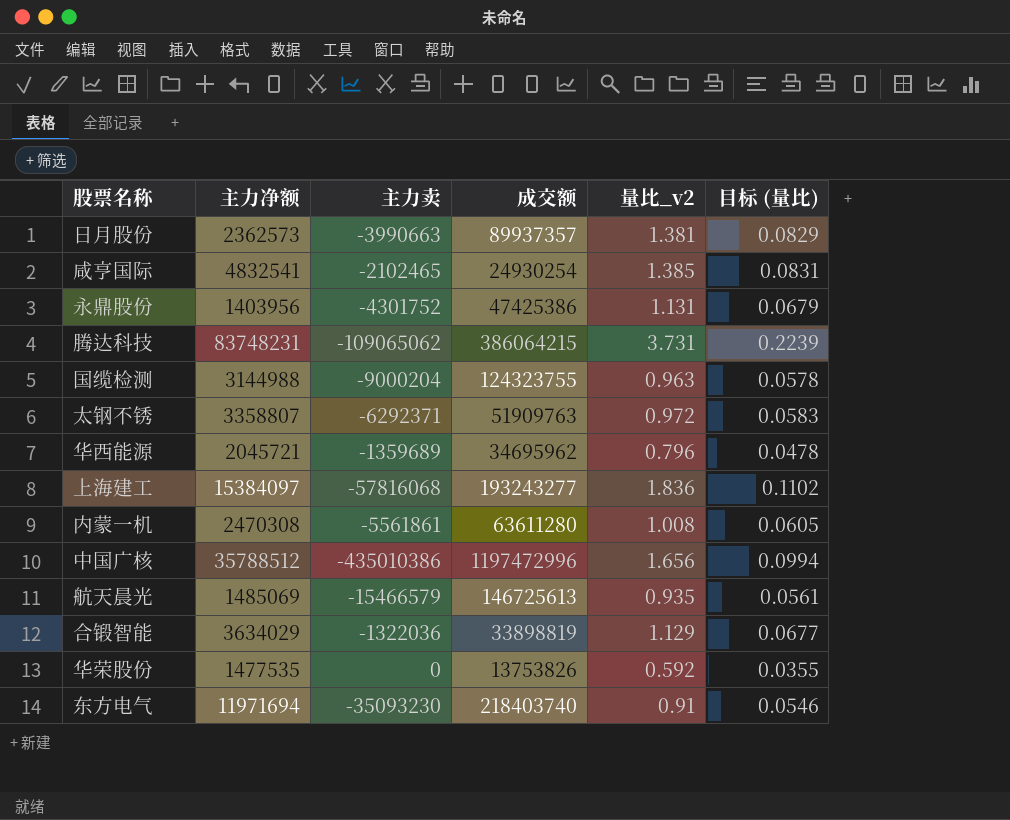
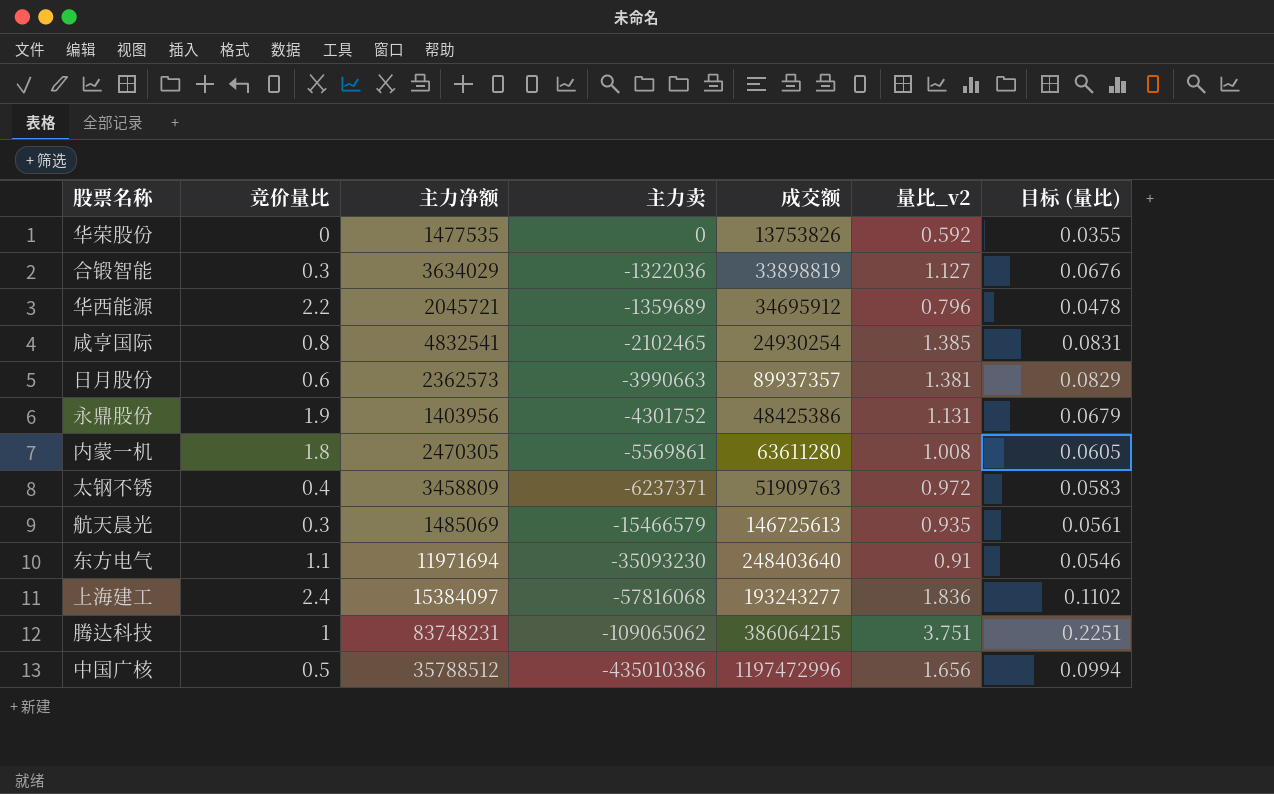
row order: none -> 主力卖 descending
column 竞价量比 | position: none -> 2
row 国缆检测: 3144988 | -9000204 | 124323755 | 0.963 | 0.0578 -> none
合锻智能 | 量比_v2: 1.129 -> 1.127
合锻智能 | 目标 (量比): 0.0677 -> 0.0676
华西能源 | 成交额: 34695962 -> 34695912
永鼎股份 | 成交额: 47425386 -> 48425386
内蒙一机 | 主力净额: 2470308 -> 2470305
内蒙一机 | 主力卖: -5561861 -> -5569861
太钢不锈 | 主力净额: 3358807 -> 3458809
太钢不锈 | 主力卖: -6292371 -> -6237371
东方电气 | 成交额: 218403740 -> 248403640
腾达科技 | 量比_v2: 3.731 -> 3.751
腾达科技 | 目标 (量比): 0.2239 -> 0.2251

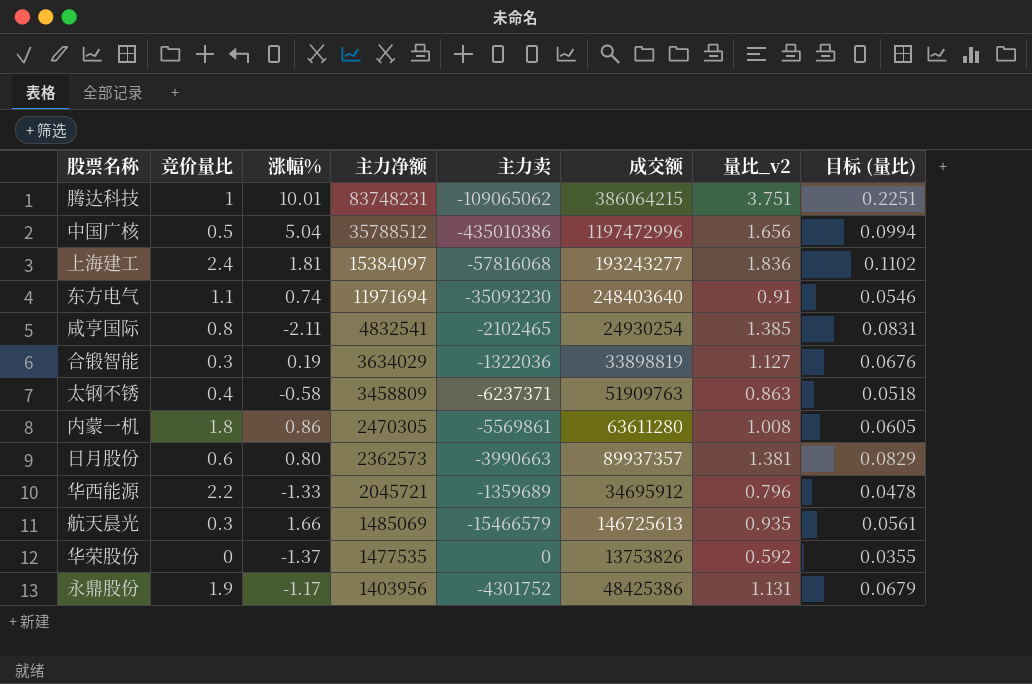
row order: 主力卖 descending -> 主力净额 descending
column 涨幅% | position: none -> 3
太钢不锈 | 量比_v2: 0.972 -> 0.863
太钢不锈 | 目标 (量比): 0.0583 -> 0.0518

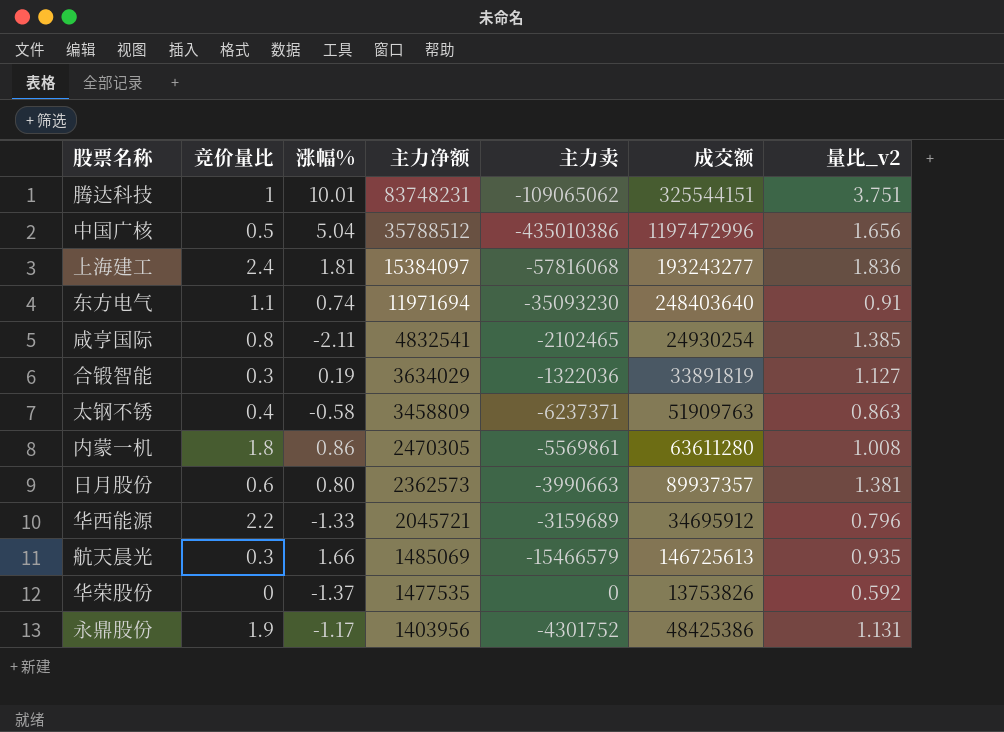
column 目标 (量比) | formula: [量比_v2] * 0.06 -> none
腾达科技 | 成交额: 386064215 -> 325544151
合锻智能 | 成交额: 33898819 -> 33891819
华西能源 | 主力卖: -1359689 -> -3159689

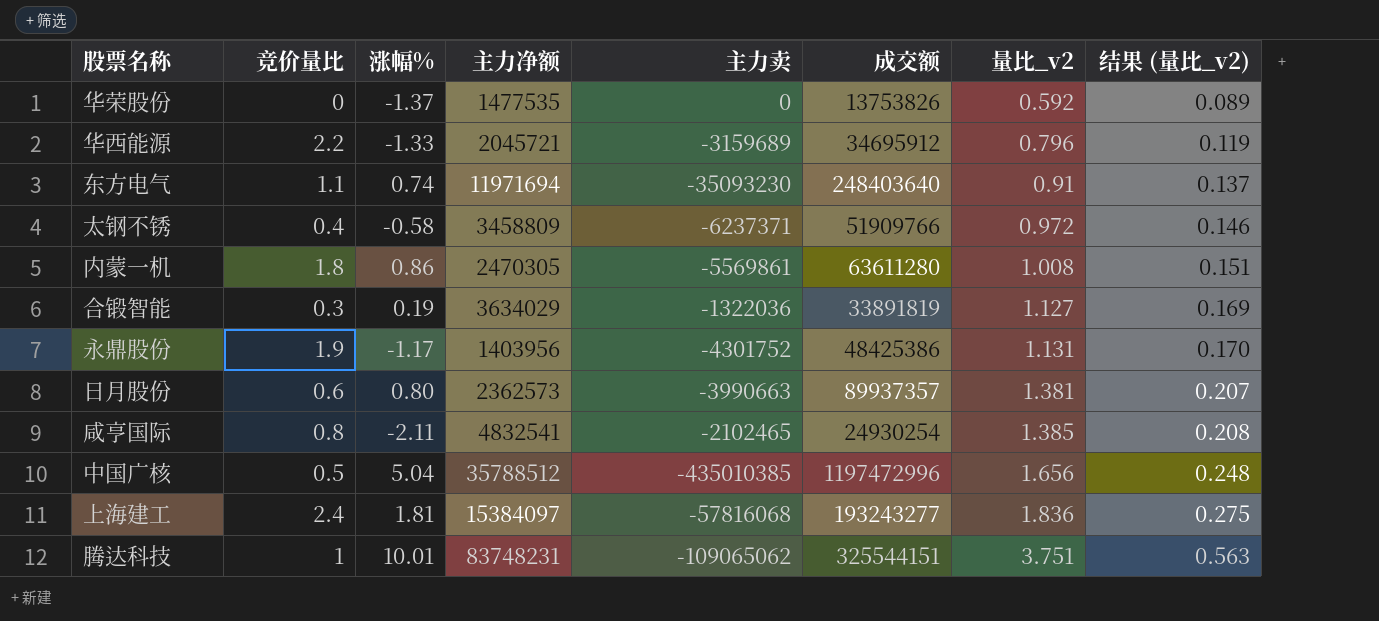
row order: 主力净额 descending -> 量比_v2 ascending
column 结果 (量比_v2) | formula: none -> [量比_v2] * 0.15
row 航天晨光: 0.3 | 1.66 | 1485069 | -15466579 | 146725613 | 0.935 -> none
太钢不锈 | 成交额: 51909763 -> 51909766
太钢不锈 | 量比_v2: 0.863 -> 0.972
中国广核 | 主力卖: -435010386 -> -435010385

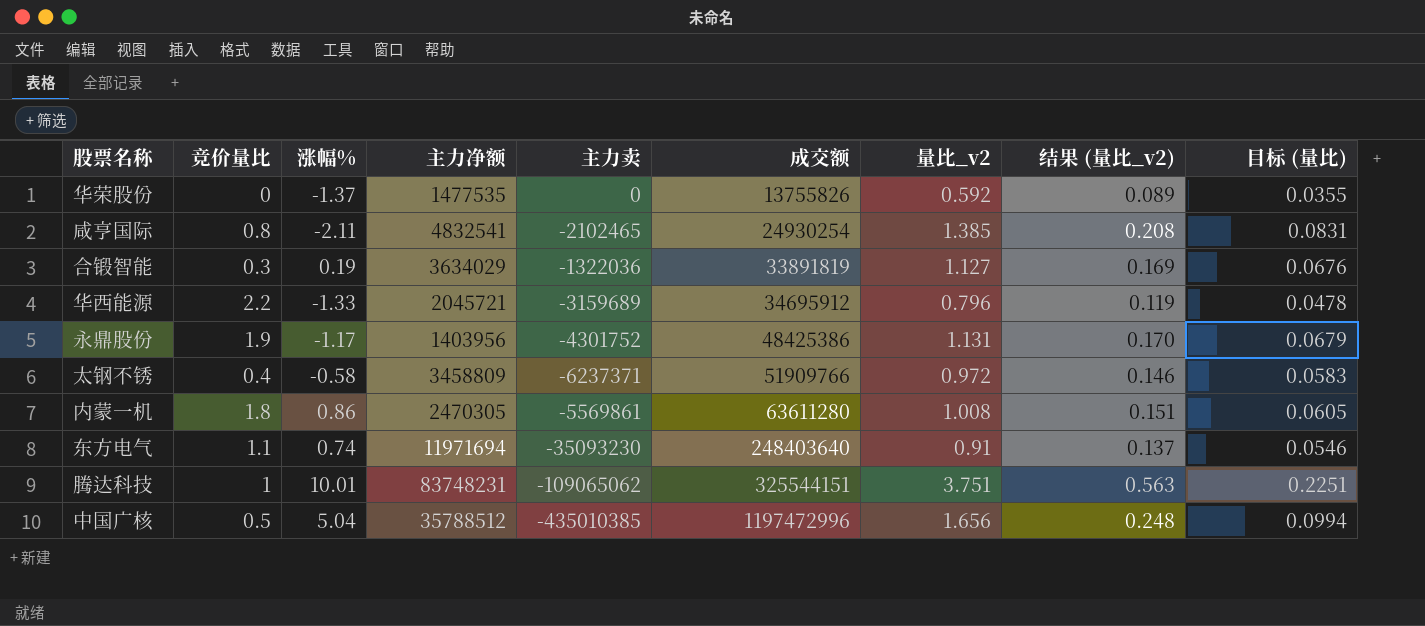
row order: 量比_v2 ascending -> 成交额 ascending
column 目标 (量比) | formula: none -> [量比_v2] * 0.06
row 日月股份: 0.6 | 0.80 | 2362573 | -3990663 | 89937357 | 1.381 | 0.207 -> none
row 上海建工: 2.4 | 1.81 | 15384097 | -57816068 | 193243277 | 1.836 | 0.275 -> none
华荣股份 | 成交额: 13753826 -> 13755826

